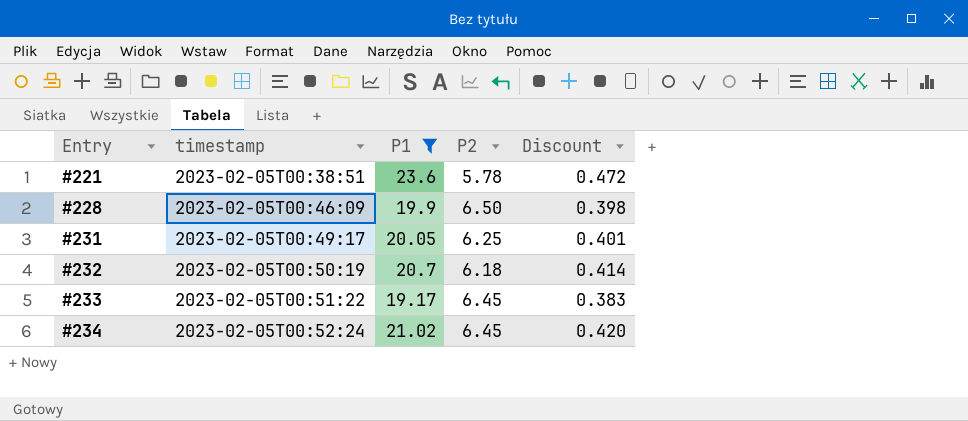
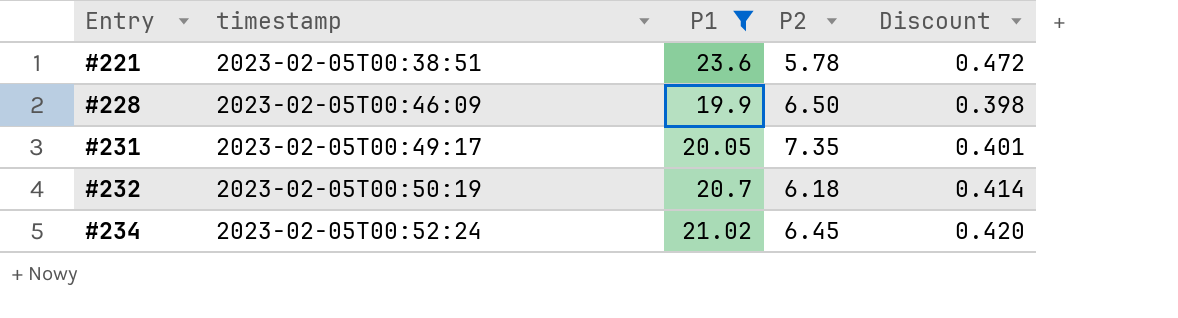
row #233: 2023-02-05T00:51:22 | 19.17 | 6.45 | 0.383 -> none
#231 | P2: 6.25 -> 7.35

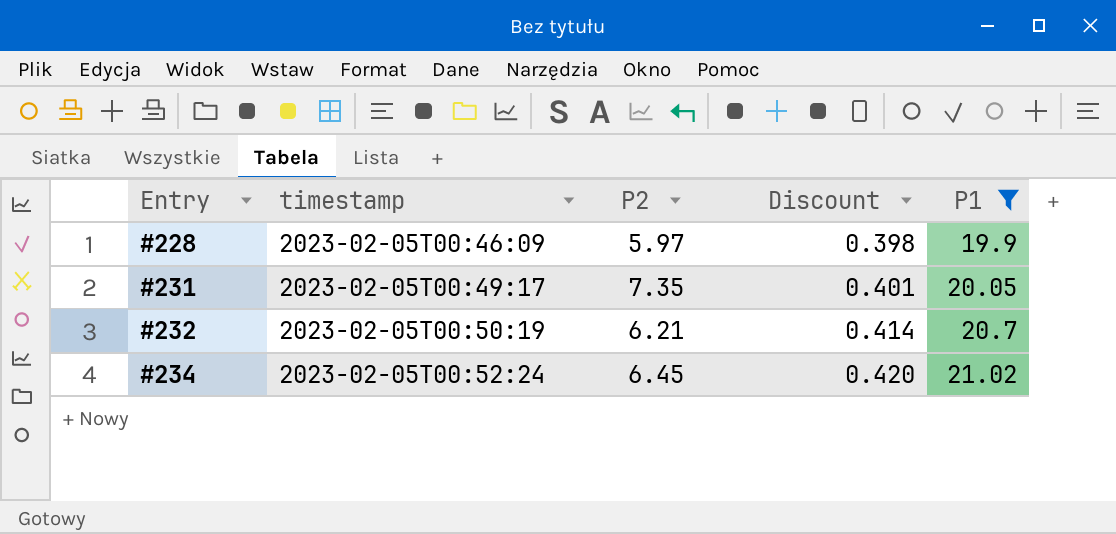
column P1 | position: 3 -> 5
row #221: 2023-02-05T00:38:51 | 23.6 | 5.78 | 0.472 -> none
#228 | P2: 6.50 -> 5.97
#232 | P2: 6.18 -> 6.21

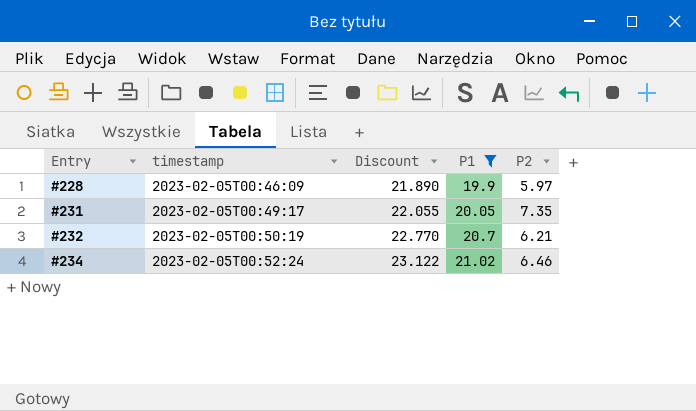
column Discount | formula: [P1] * 0.02 -> [P1] * 1.1
column P2 | position: 3 -> 5
#234 | P2: 6.45 -> 6.46

